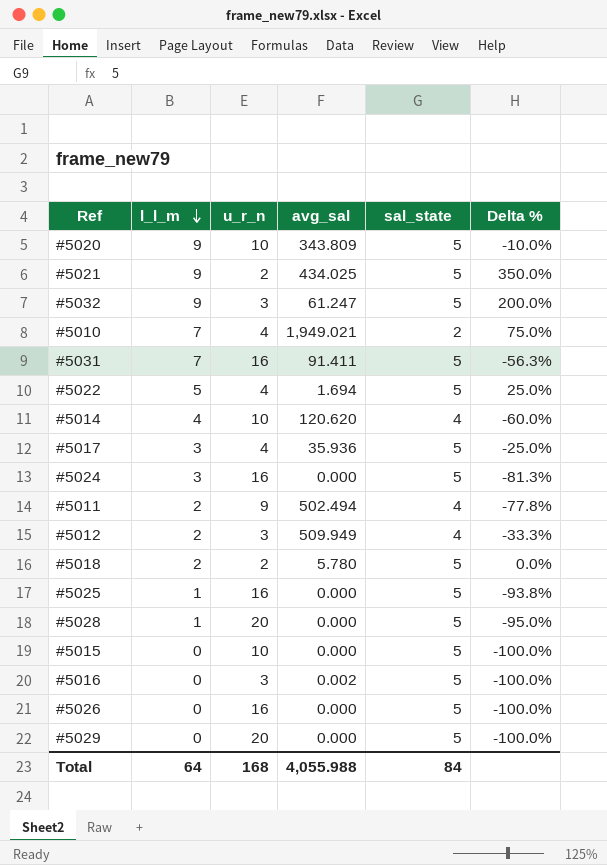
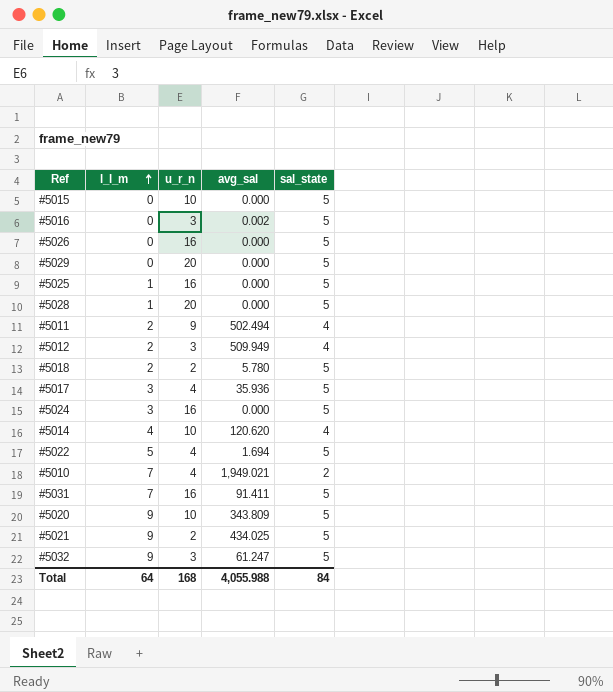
row order: l_l_m descending -> l_l_m ascending
column Delta % | formula: ([l_l_m] - [u_r_n]) / [u_r_n] -> none

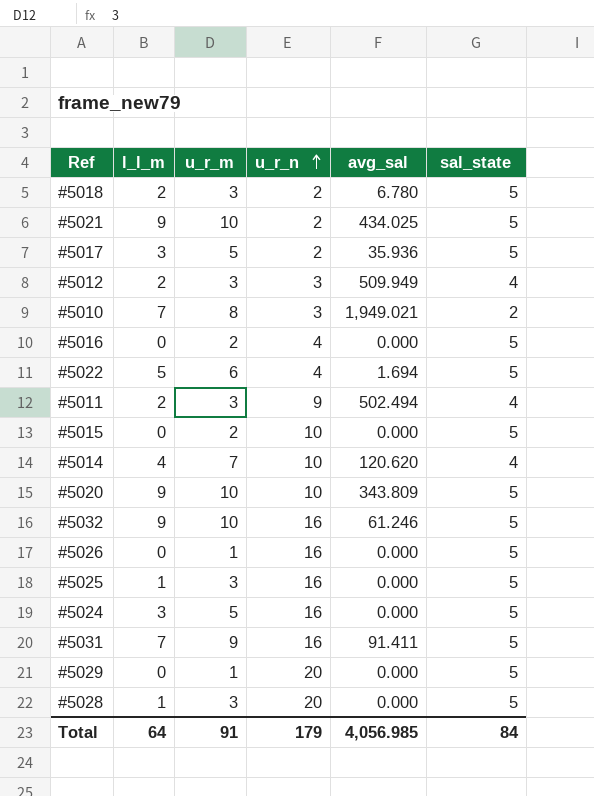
row order: l_l_m ascending -> u_r_n ascending
column u_r_m | position: none -> 3
#5018 | avg_sal: 5.780 -> 6.780
#5017 | u_r_n: 4 -> 2
#5010 | u_r_n: 4 -> 3
#5016 | u_r_n: 3 -> 4
#5016 | avg_sal: 0.002 -> 0.000
#5032 | u_r_n: 3 -> 16
#5032 | avg_sal: 61.247 -> 61.246
Total | u_r_n: 168 -> 179
Total | avg_sal: 4,055.988 -> 4,056.985

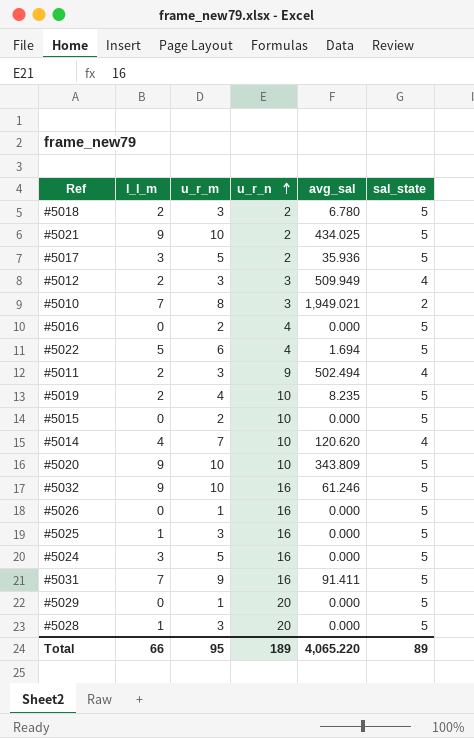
row #5019: none -> 2 | 4 | 10 | 8.235 | 5
Total | l_l_m: 64 -> 66
Total | u_r_m: 91 -> 95
Total | u_r_n: 179 -> 189
Total | avg_sal: 4,056.985 -> 4,065.220
Total | sal_state: 84 -> 89

